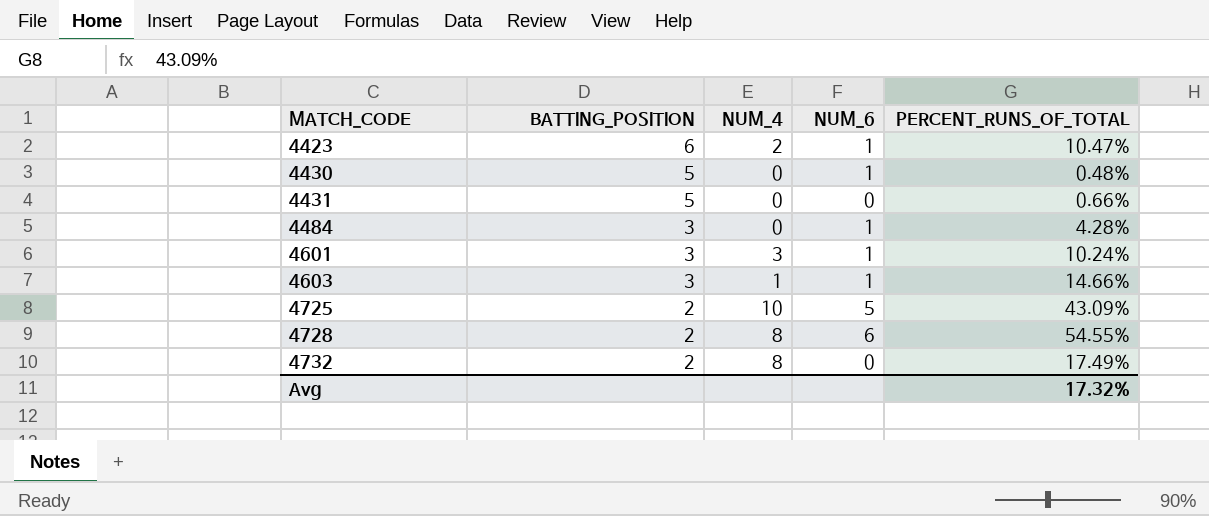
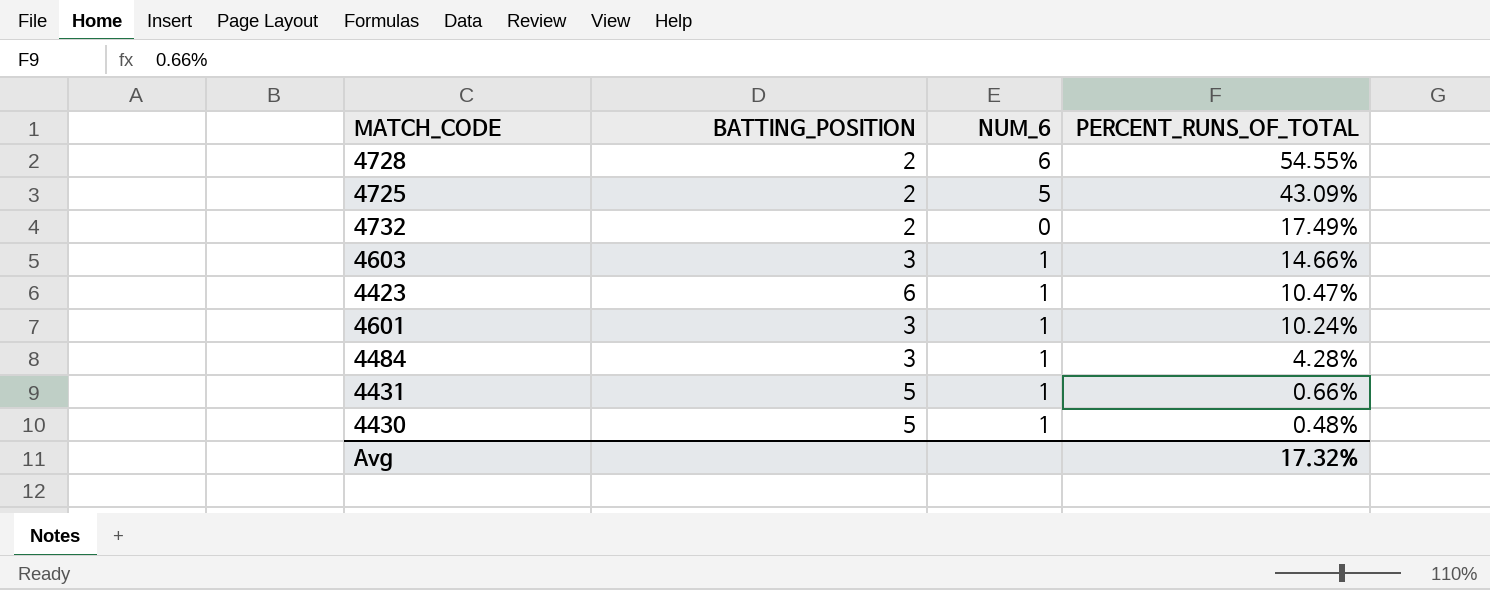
row order: MATCH_CODE ascending -> PERCENT_RUNS_OF_TOTAL descending
column NUM_4 | position: 3 -> none
4431 | NUM_6: 0 -> 1

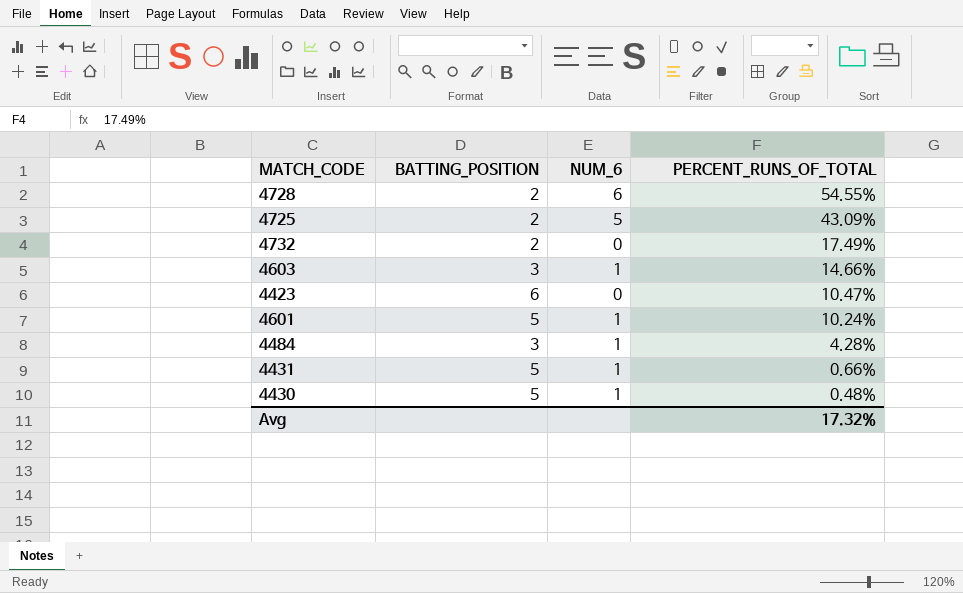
4423 | NUM_6: 1 -> 0
4601 | BATTING_POSITION: 3 -> 5

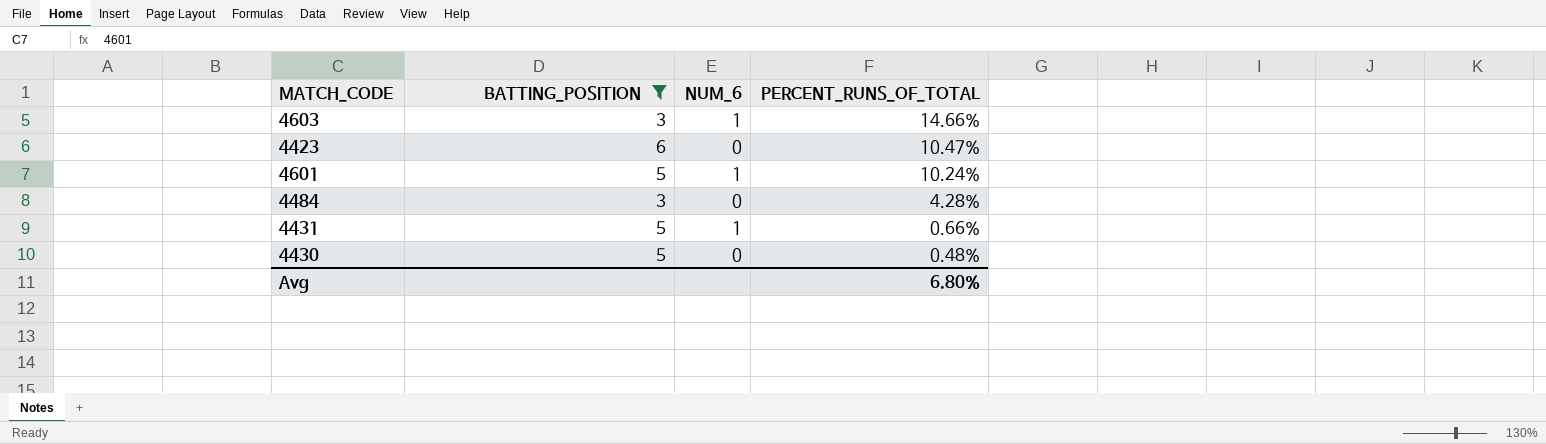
filter: none -> BATTING_POSITION != 2
4484 | NUM_6: 1 -> 0
4430 | NUM_6: 1 -> 0
Avg | PERCENT_RUNS_OF_TOTAL: 17.32% -> 6.80%

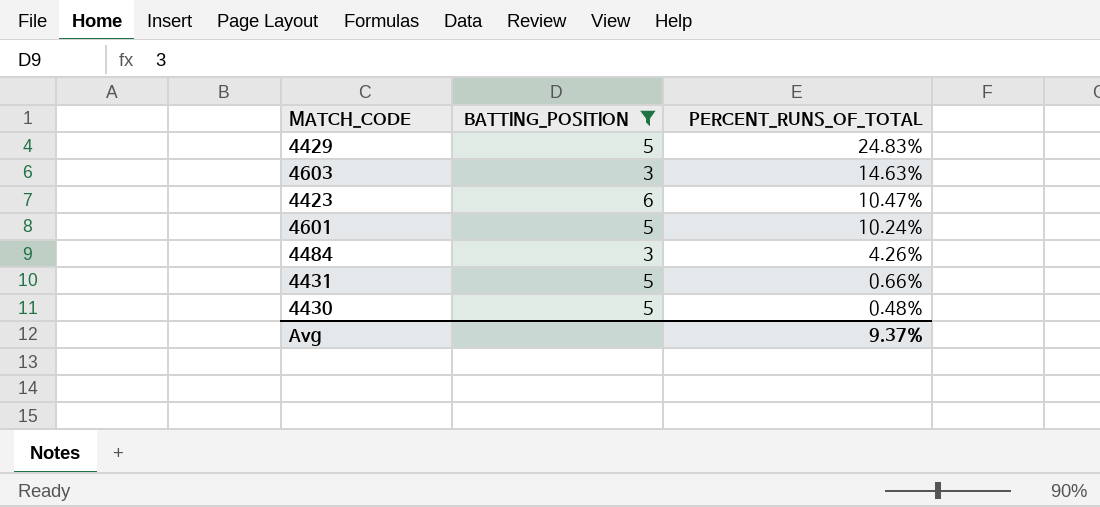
column NUM_6 | position: 3 -> none
row 4429: none -> 5 | 24.83%
4603 | PERCENT_RUNS_OF_TOTAL: 14.66% -> 14.63%
4484 | PERCENT_RUNS_OF_TOTAL: 4.28% -> 4.26%
Avg | PERCENT_RUNS_OF_TOTAL: 6.80% -> 9.37%

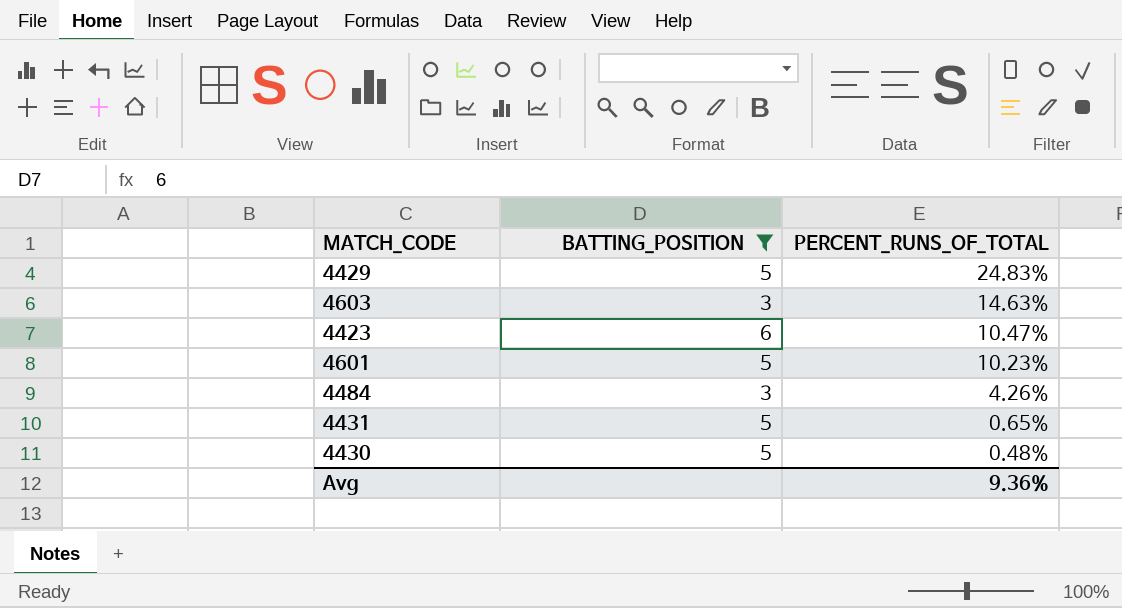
4601 | PERCENT_RUNS_OF_TOTAL: 10.24% -> 10.23%
4431 | PERCENT_RUNS_OF_TOTAL: 0.66% -> 0.65%
Avg | PERCENT_RUNS_OF_TOTAL: 9.37% -> 9.36%

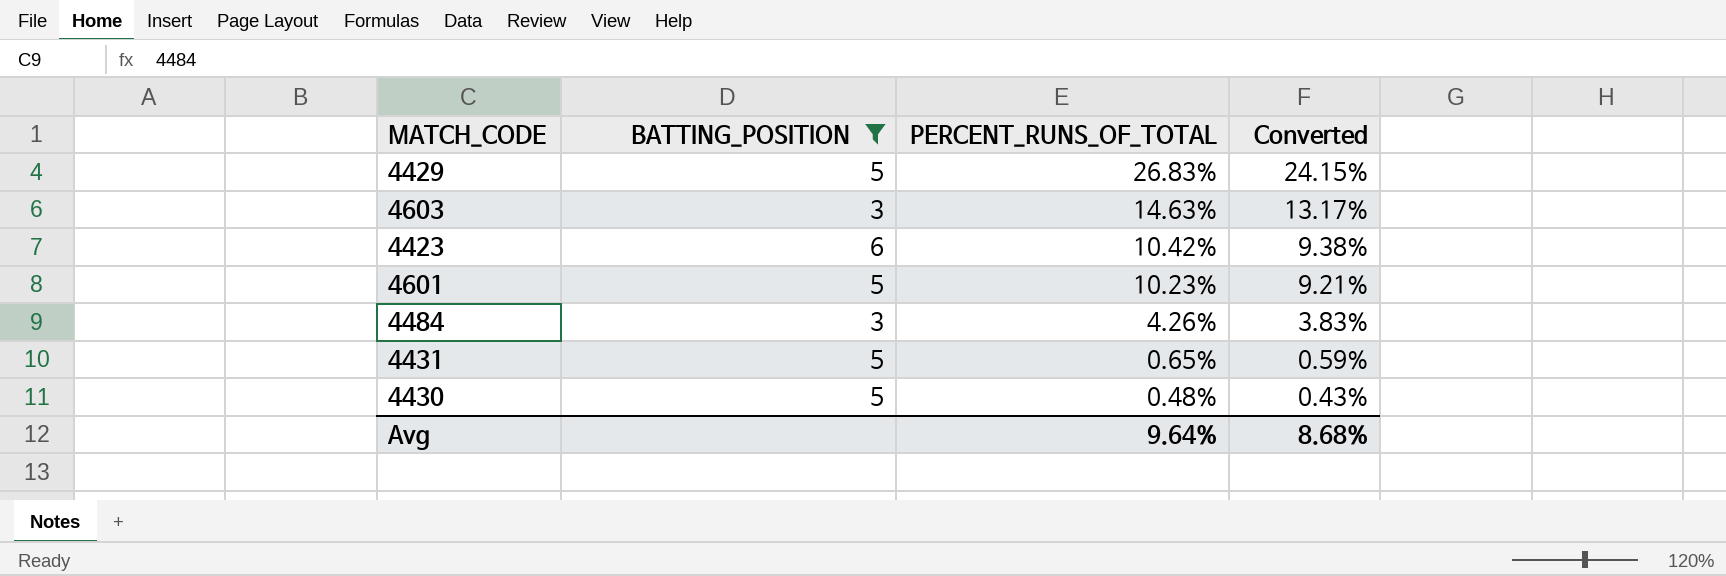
column Converted | formula: none -> [PERCENT_RUNS_OF_TOTAL] * 0.9
4429 | PERCENT_RUNS_OF_TOTAL: 24.83% -> 26.83%
4423 | PERCENT_RUNS_OF_TOTAL: 10.47% -> 10.42%
Avg | PERCENT_RUNS_OF_TOTAL: 9.36% -> 9.64%

